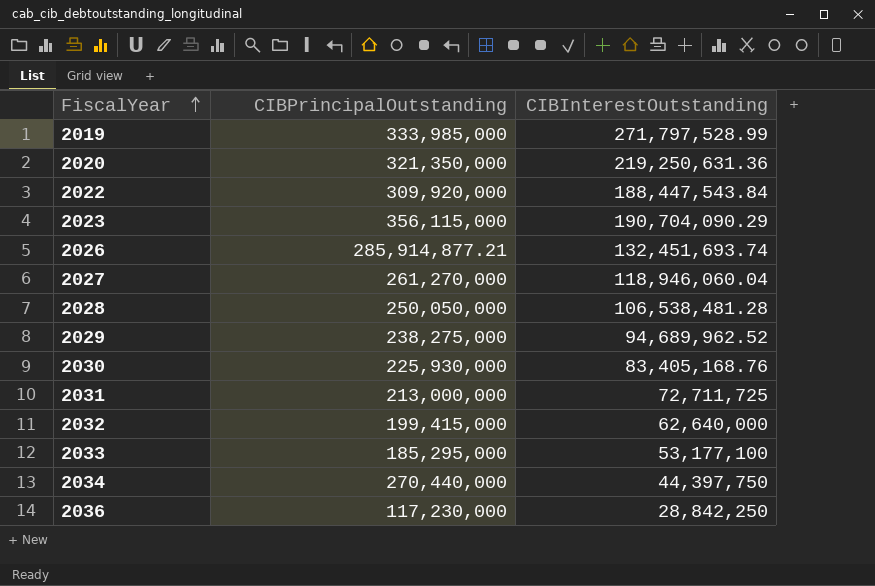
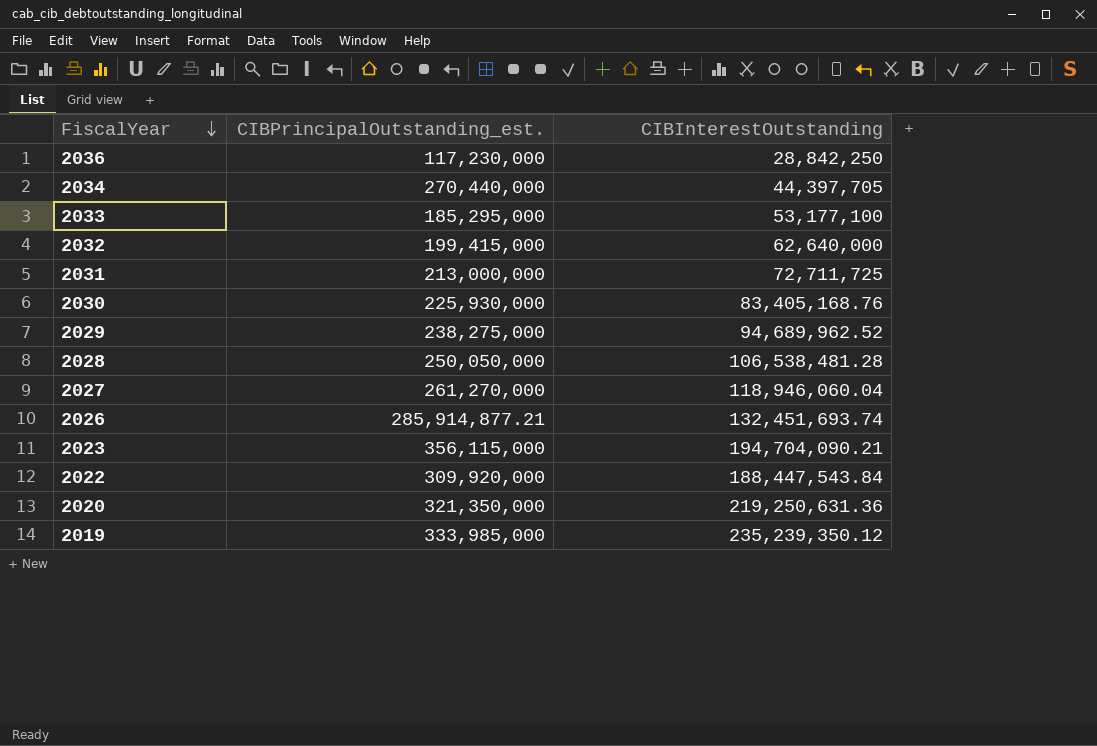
row order: FiscalYear ascending -> FiscalYear descending
column name: CIBPrincipalOutstanding -> CIBPrincipalOutstanding_est.
2034 | CIBInterestOutstanding: 44,397,750 -> 44,397,705
2023 | CIBInterestOutstanding: 190,704,090.29 -> 194,704,090.21
2019 | CIBInterestOutstanding: 271,797,528.99 -> 235,239,350.12

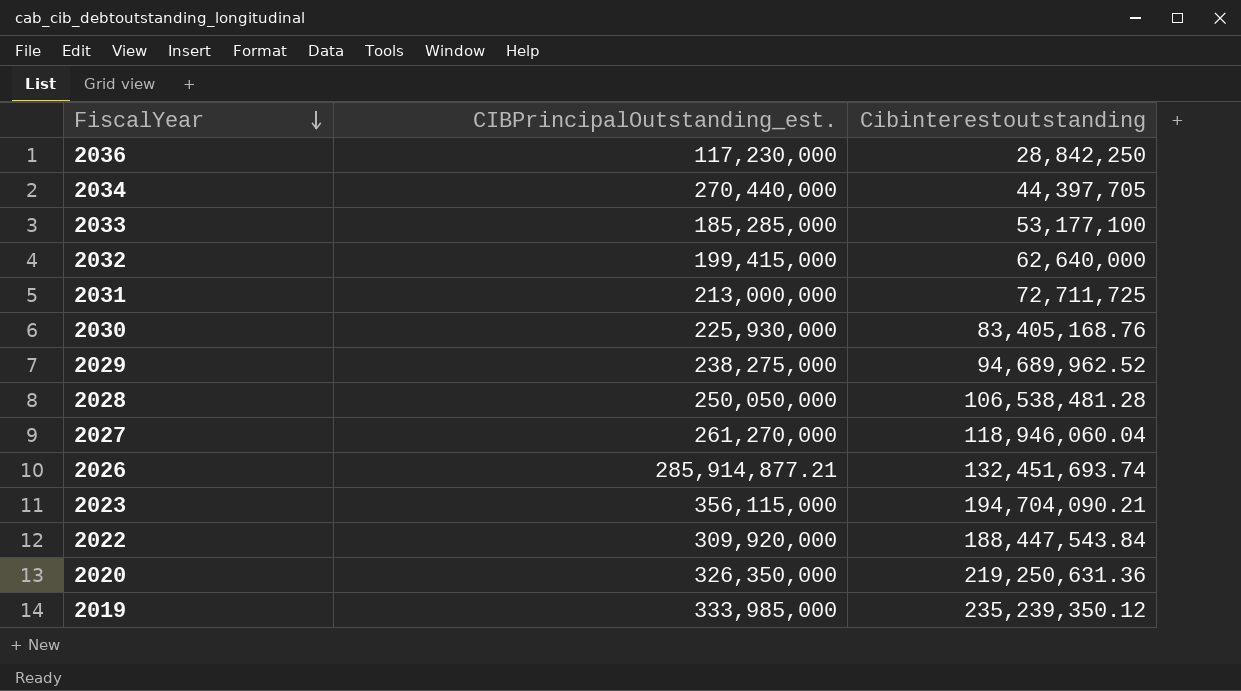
column name: CIBInterestOutstanding -> Cibinterestoutstanding
2033 | CIBPrincipalOutstanding_est.: 185,295,000 -> 185,285,000
2020 | CIBPrincipalOutstanding_est.: 321,350,000 -> 326,350,000

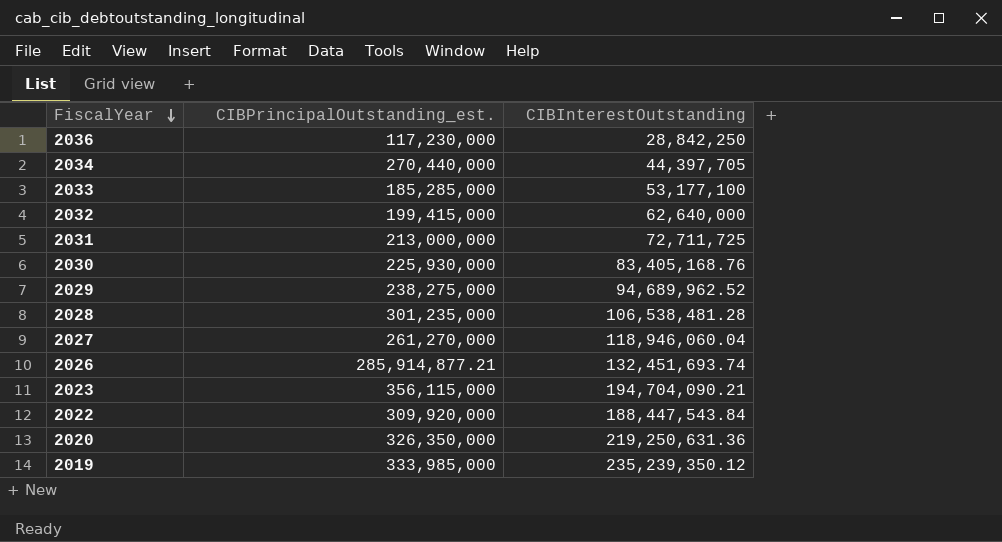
column name: Cibinterestoutstanding -> CIBInterestOutstanding
2028 | CIBPrincipalOutstanding_est.: 250,050,000 -> 301,235,000

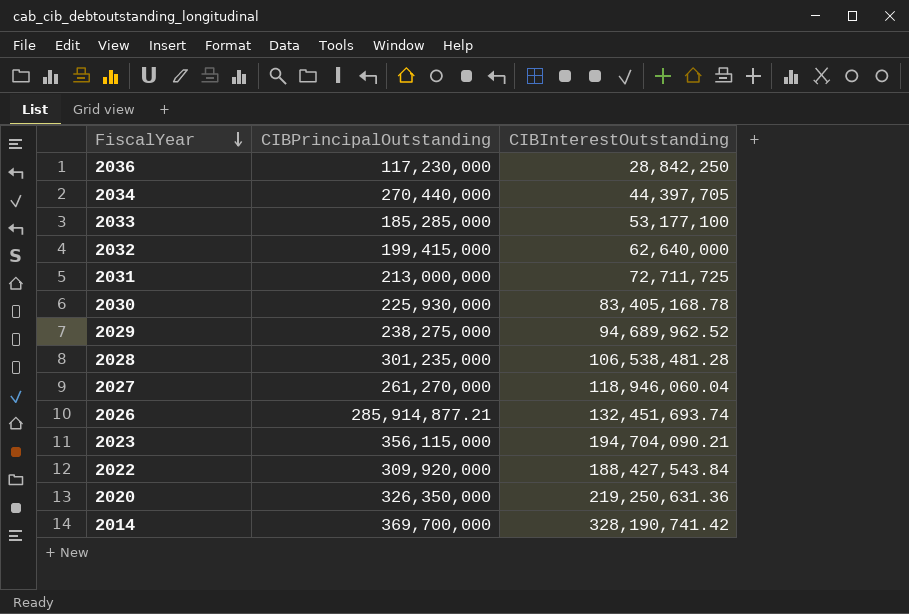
column name: CIBPrincipalOutstanding_est. -> CIBPrincipalOutstanding
row 2019: 333,985,000 | 235,239,350.12 -> none
2030 | CIBInterestOutstanding: 83,405,168.76 -> 83,405,168.78
2022 | CIBInterestOutstanding: 188,447,543.84 -> 188,427,543.84
row 2014: none -> 369,700,000 | 328,190,741.42

